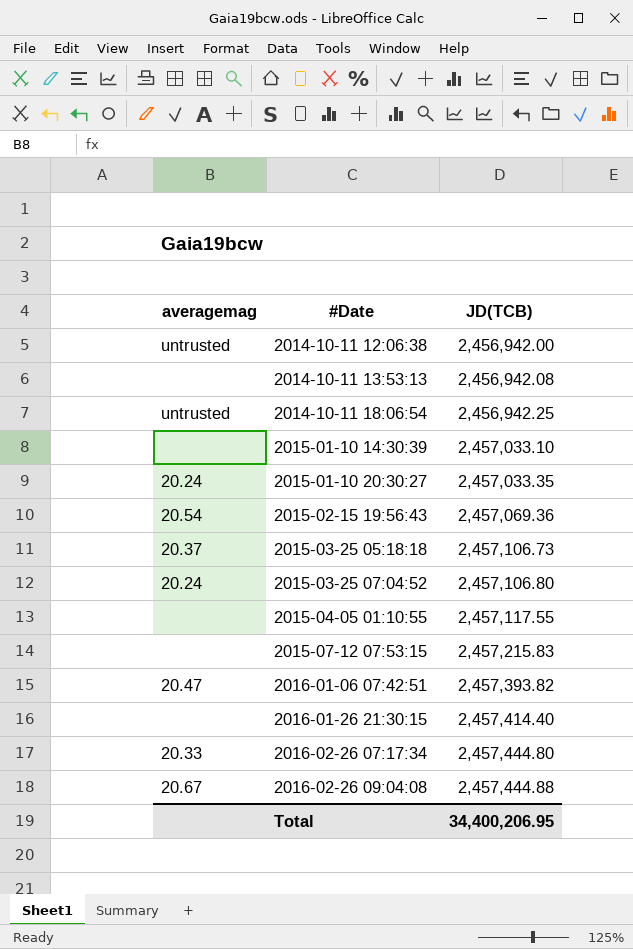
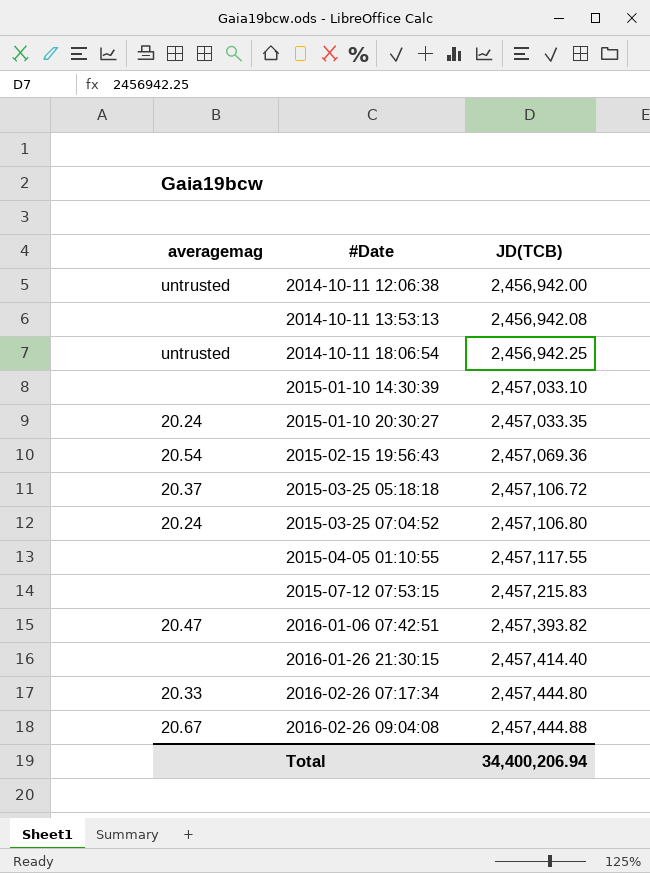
2015-03-25 05:18:18 | JD(TCB): 2,457,106.73 -> 2,457,106.72
Total | JD(TCB): 34,400,206.95 -> 34,400,206.94

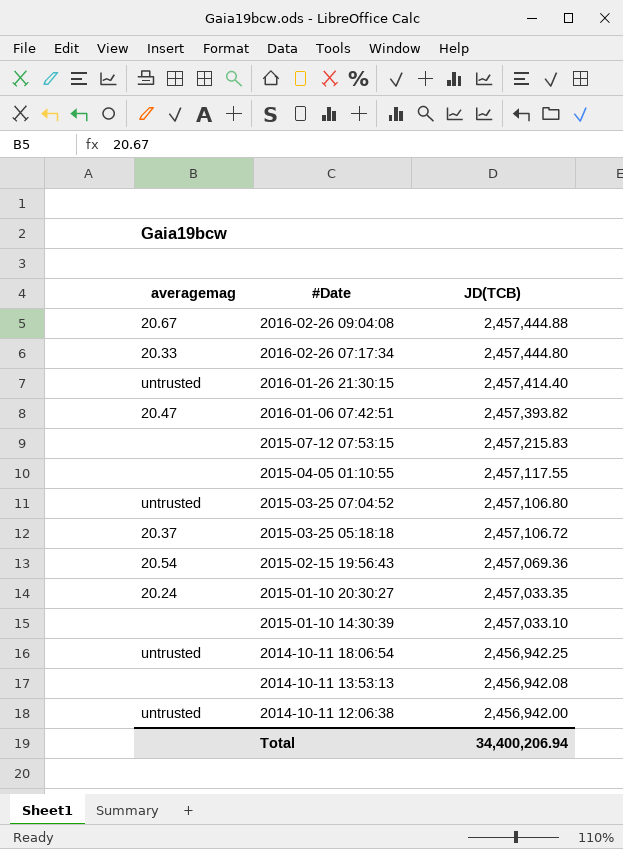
row order: #Date ascending -> #Date descending
2016-01-26 21:30:15 | averagemag: none -> untrusted
2015-03-25 07:04:52 | averagemag: 20.24 -> untrusted

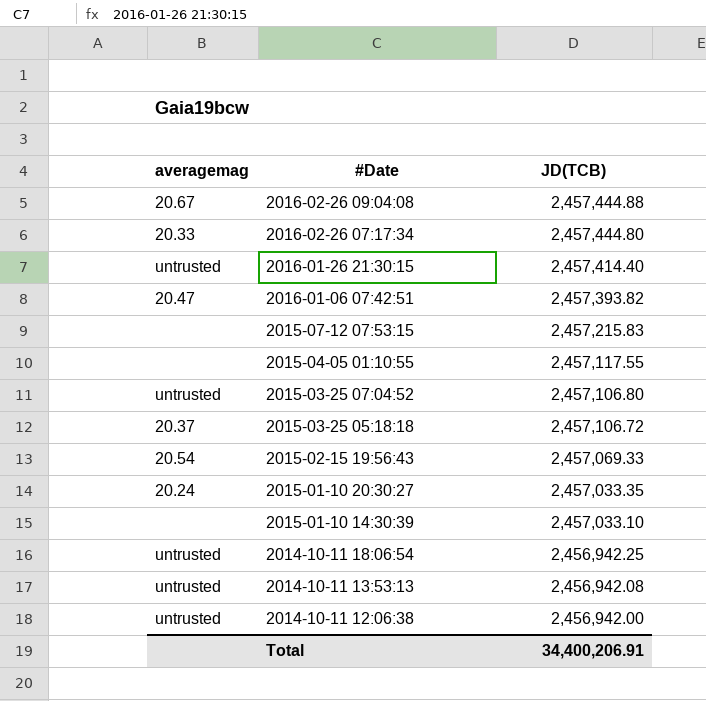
2015-02-15 19:56:43 | JD(TCB): 2,457,069.36 -> 2,457,069.33
2014-10-11 13:53:13 | averagemag: none -> untrusted
Total | JD(TCB): 34,400,206.94 -> 34,400,206.91

